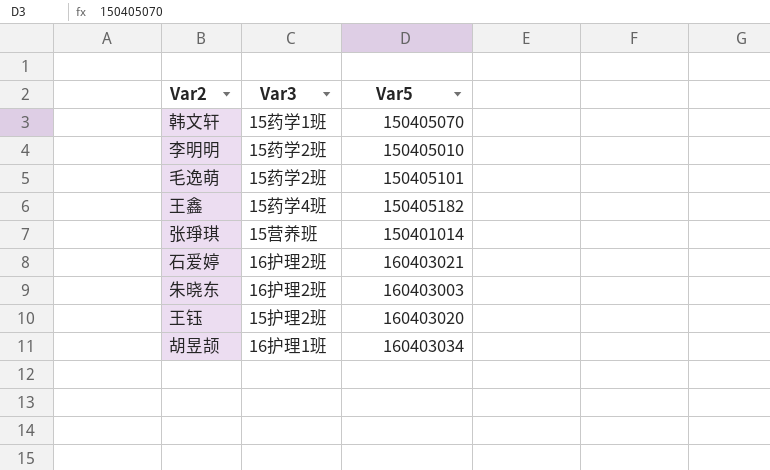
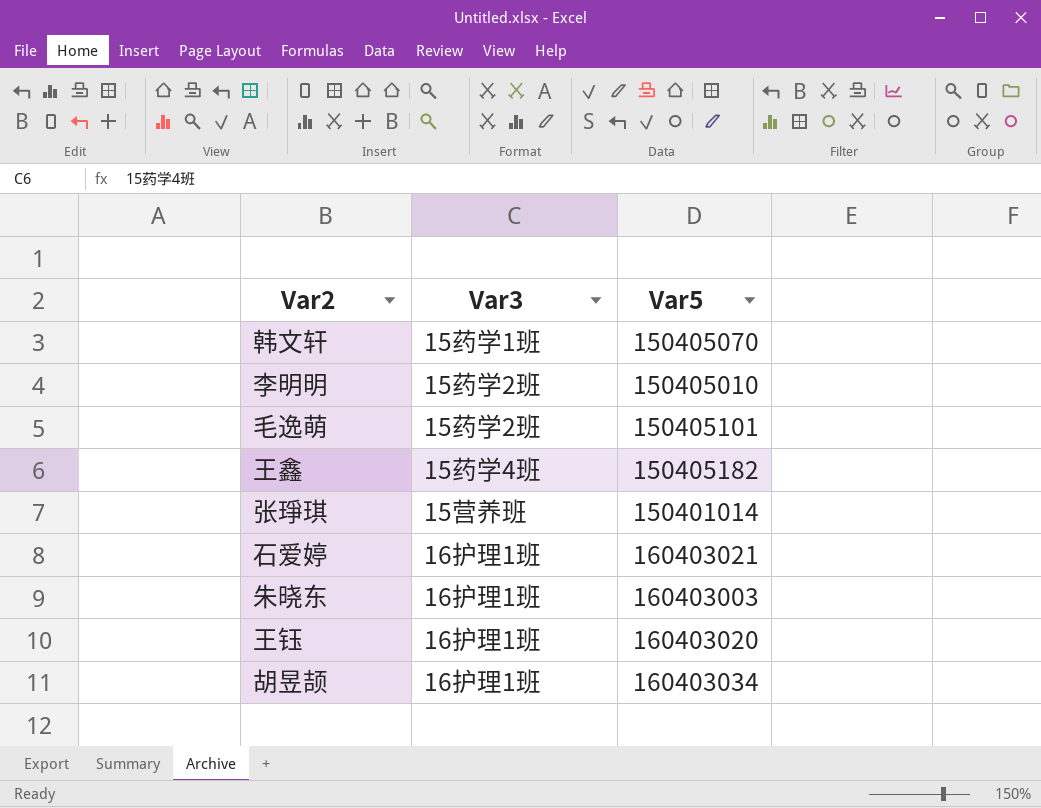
石爱婷 | Var3: 16护理2班 -> 16护理1班
朱晓东 | Var3: 16护理2班 -> 16护理1班
王钰 | Var3: 15护理2班 -> 16护理1班

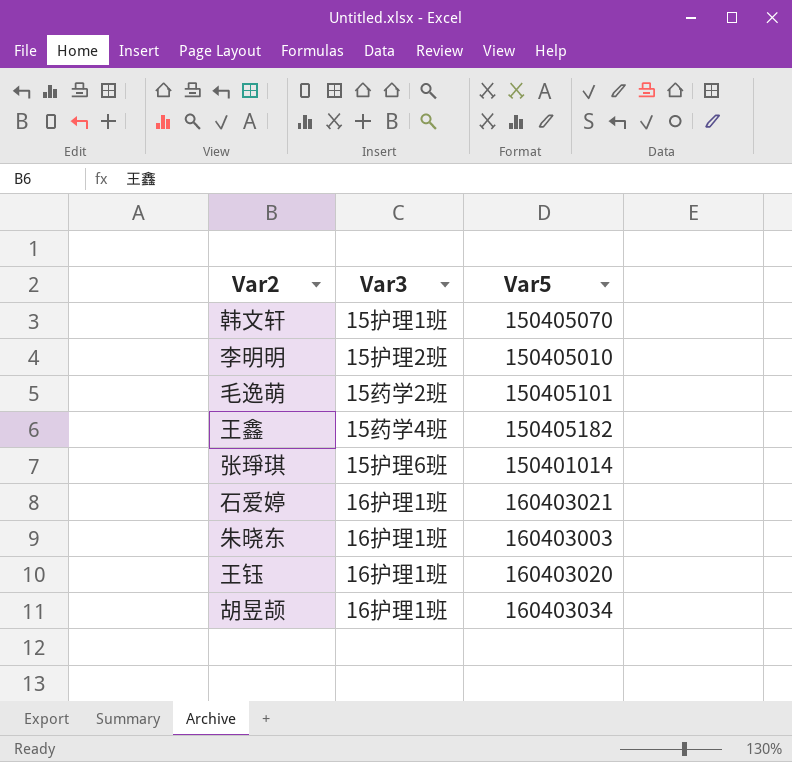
韩文轩 | Var3: 15药学1班 -> 15护理1班
李明明 | Var3: 15药学2班 -> 15护理2班
张琤琪 | Var3: 15营养班 -> 15护理6班

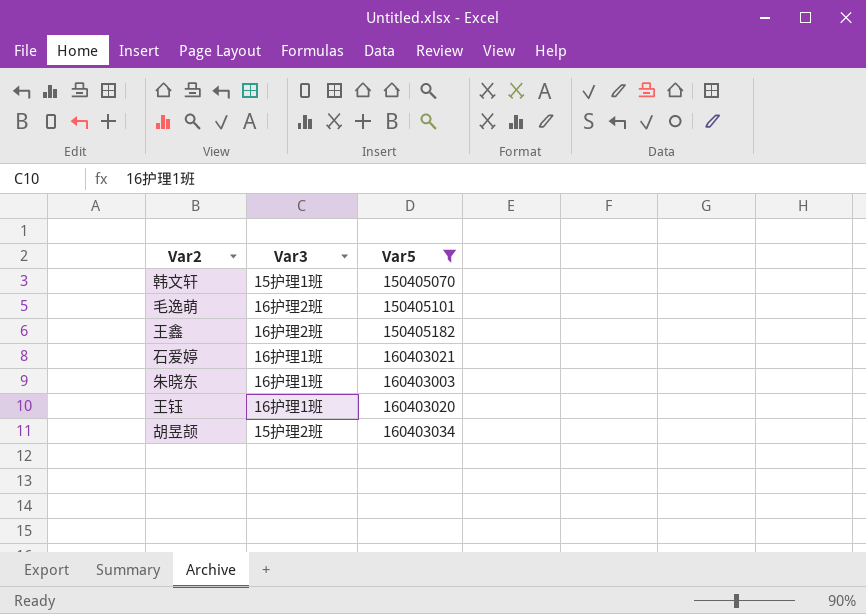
filter: none -> Var5 >= 150405070
毛逸萌 | Var3: 15药学2班 -> 16护理2班
王鑫 | Var3: 15药学4班 -> 16护理2班
胡昱颉 | Var3: 16护理1班 -> 15护理2班

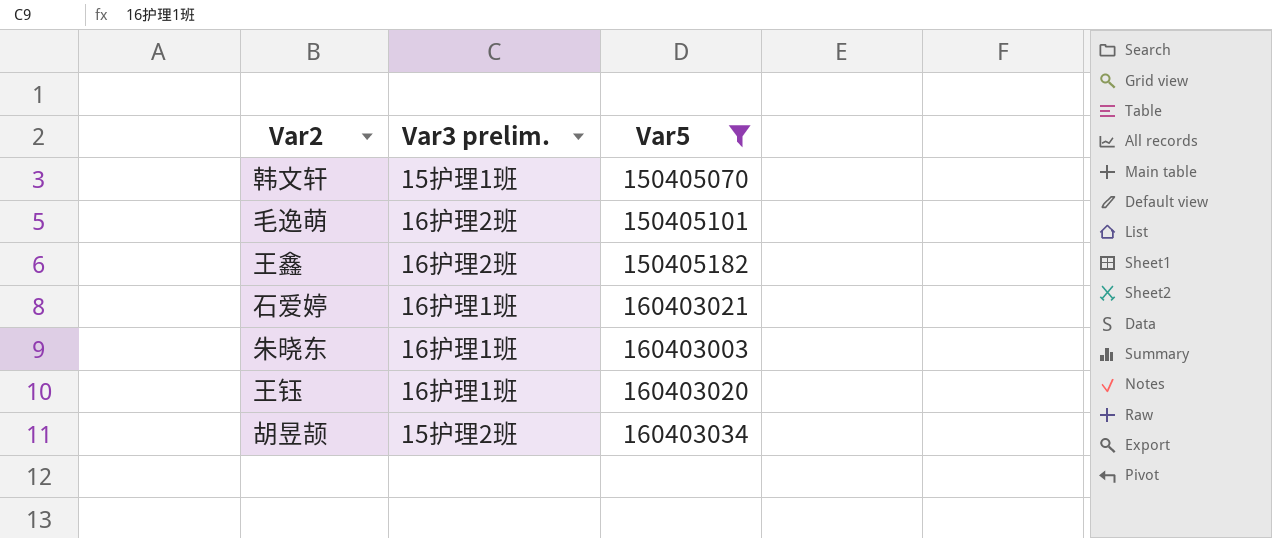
column name: Var3 -> Var3 prelim.

